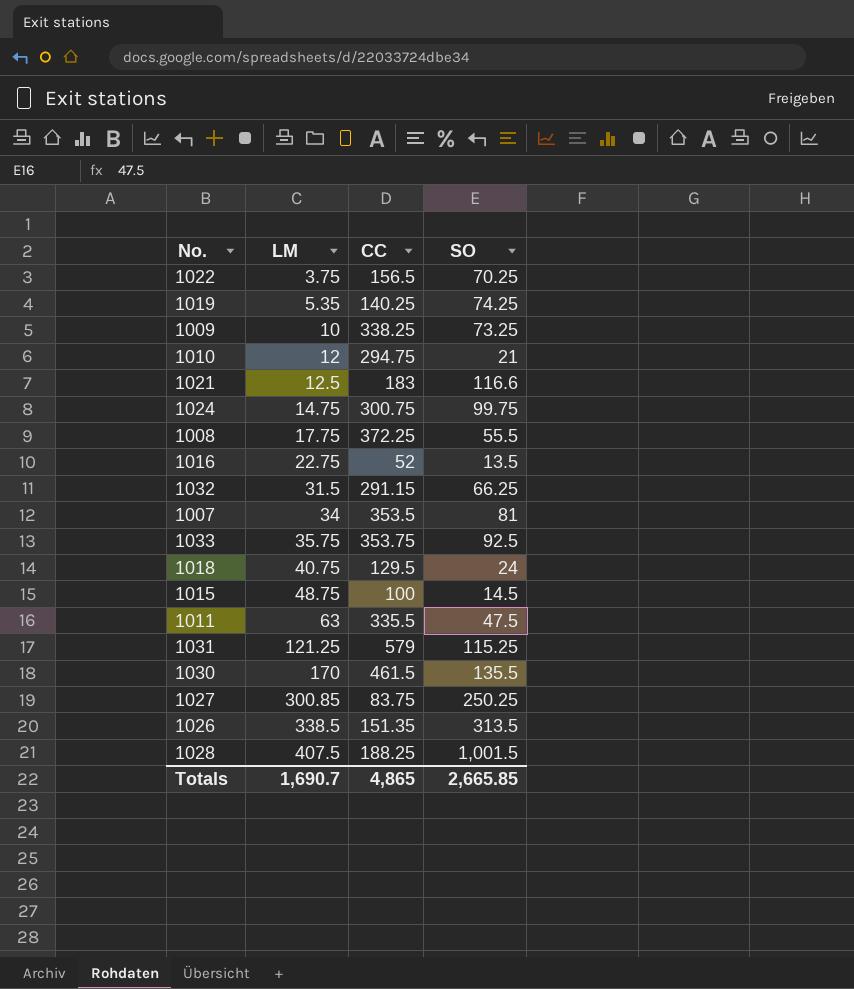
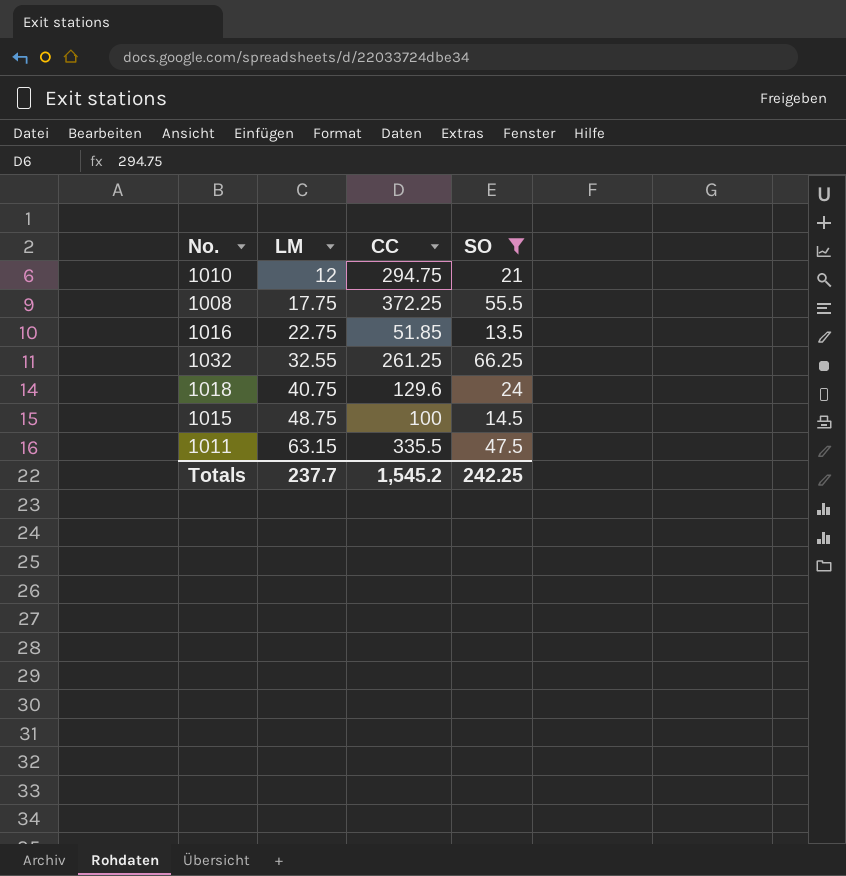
filter: none -> SO <= 66.25
1016 | CC: 52 -> 51.85
1032 | LM: 31.5 -> 32.55
1032 | CC: 291.15 -> 261.25
1018 | CC: 129.5 -> 129.6
1011 | LM: 63 -> 63.15
Totals | LM: 1,690.7 -> 237.7
Totals | CC: 4,865 -> 1,545.2
Totals | SO: 2,665.85 -> 242.25

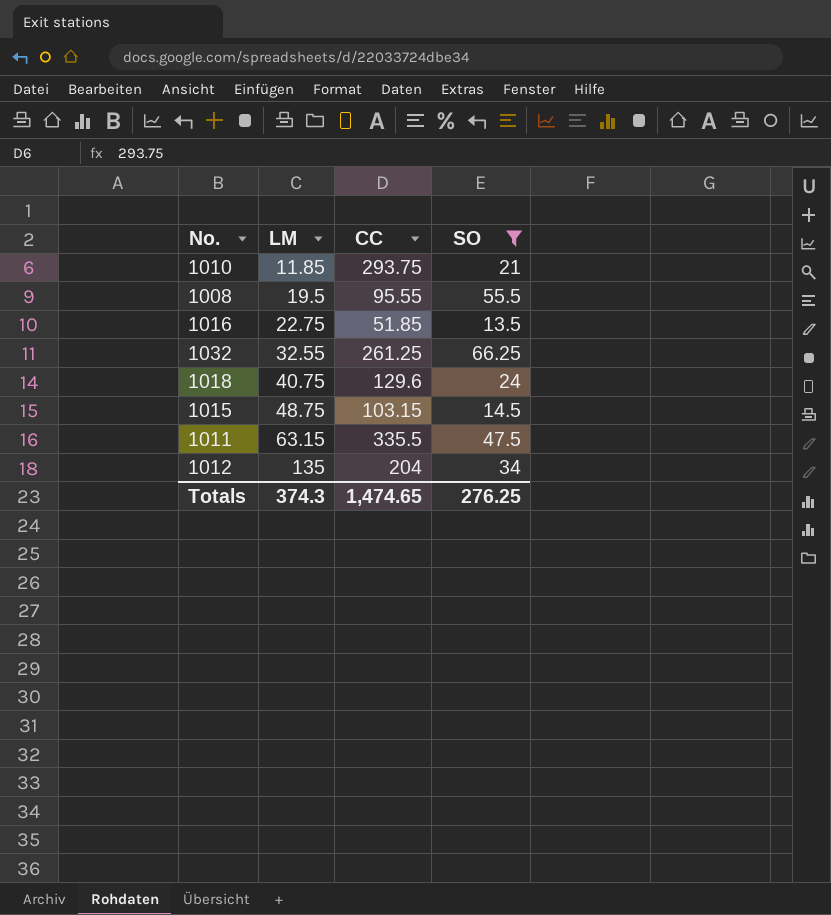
1010 | LM: 12 -> 11.85
1010 | CC: 294.75 -> 293.75
1008 | LM: 17.75 -> 19.5
1008 | CC: 372.25 -> 95.55
1015 | CC: 100 -> 103.15
row 1012: none -> 135 | 204 | 34
Totals | LM: 237.7 -> 374.3
Totals | CC: 1,545.2 -> 1,474.65
Totals | SO: 242.25 -> 276.25

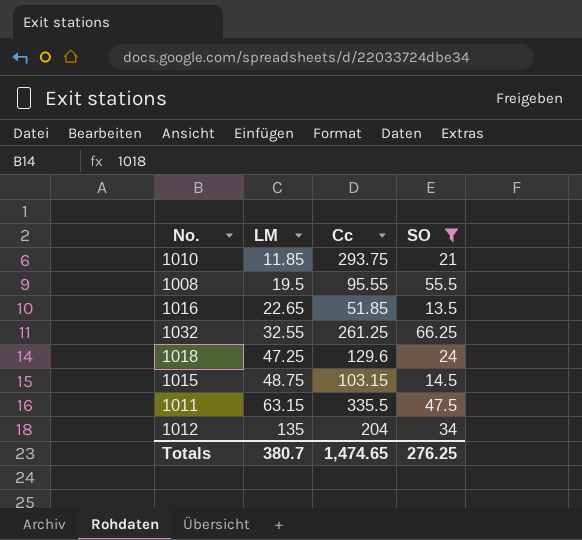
column name: CC -> Cc
1016 | LM: 22.75 -> 22.65
1018 | LM: 40.75 -> 47.25
Totals | LM: 374.3 -> 380.7

